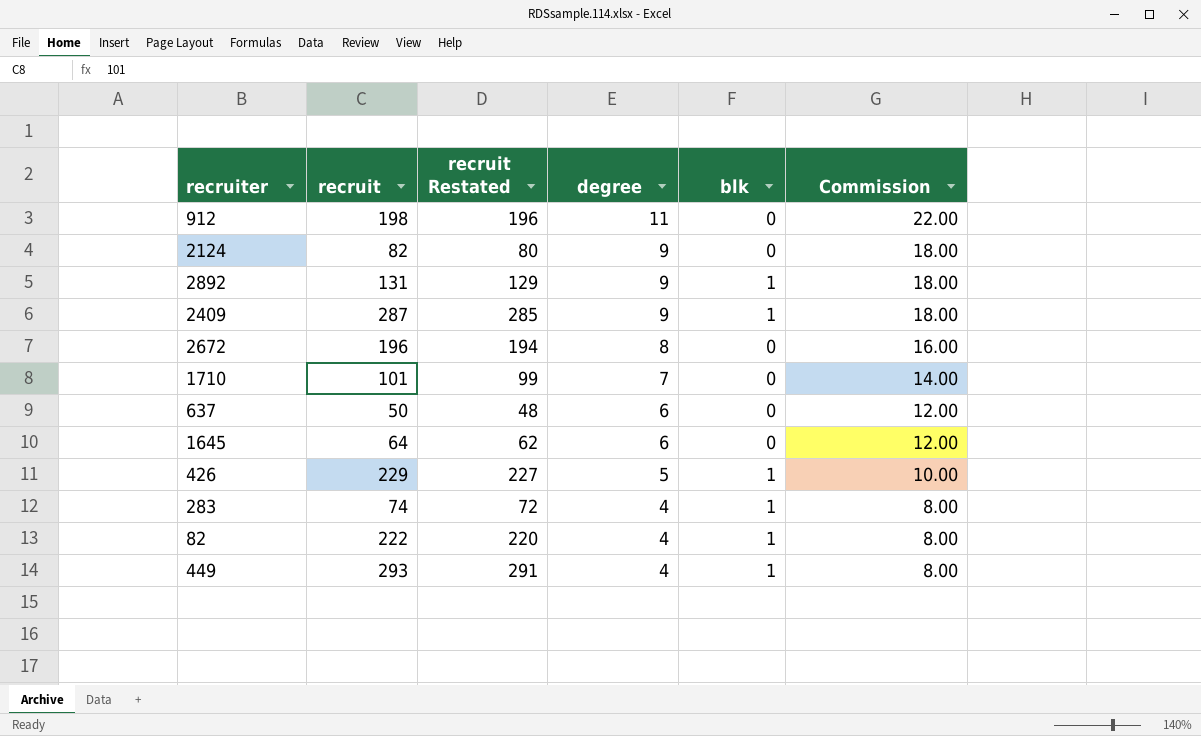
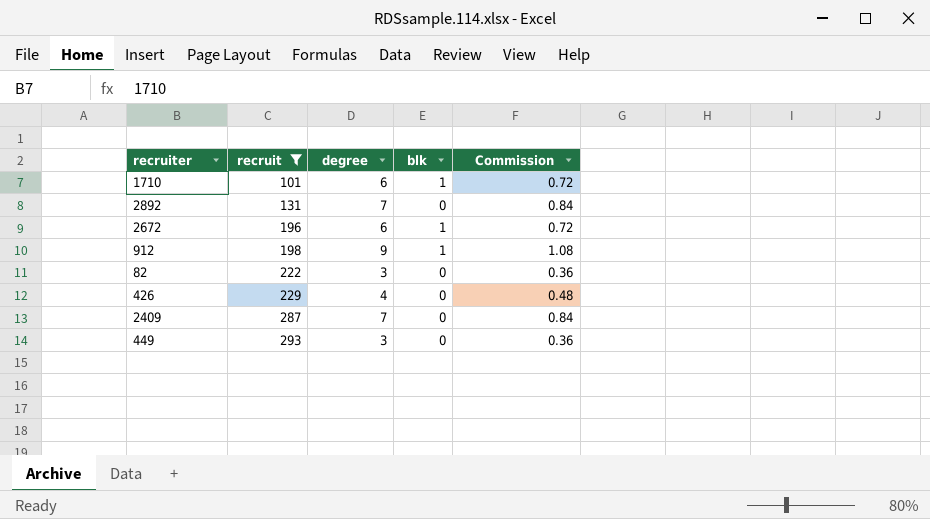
filter: none -> recruit >= 101
row order: degree descending -> recruit ascending
column recruit Restated | formula: [recruit] - 2 -> none
column Commission | formula: [degree] * 2 -> [degree] * 0.12
1710 | degree: 7 -> 6
1710 | blk: 0 -> 1
2892 | degree: 9 -> 7
2892 | blk: 1 -> 0
2672 | degree: 8 -> 6
2672 | blk: 0 -> 1
912 | degree: 11 -> 9
912 | blk: 0 -> 1
82 | degree: 4 -> 3
82 | blk: 1 -> 0
426 | degree: 5 -> 4
426 | blk: 1 -> 0
2409 | degree: 9 -> 7
2409 | blk: 1 -> 0
449 | degree: 4 -> 3
449 | blk: 1 -> 0

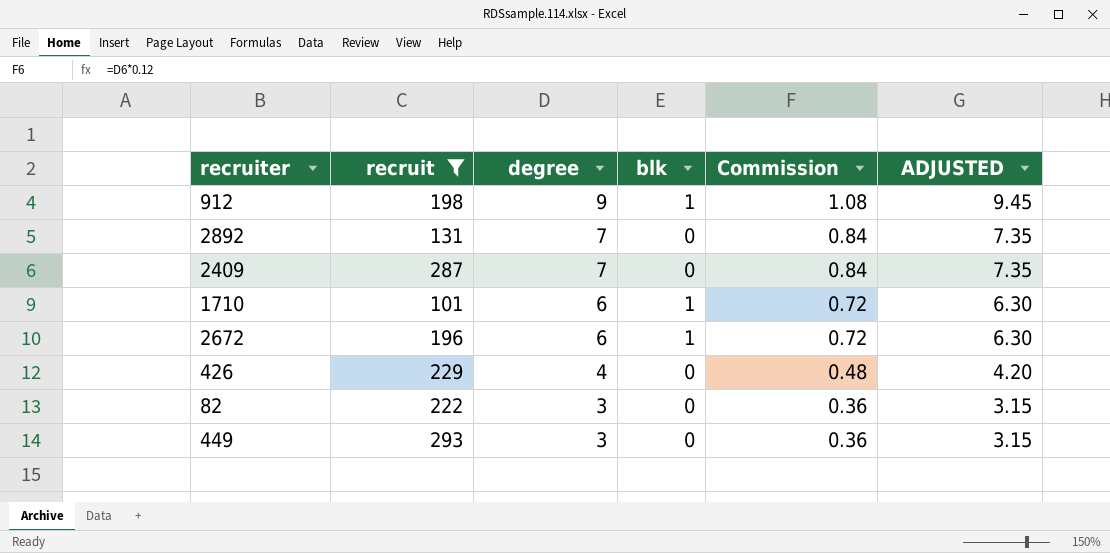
row order: recruit ascending -> degree descending
column ADJUSTED | formula: none -> [degree] * 1.05

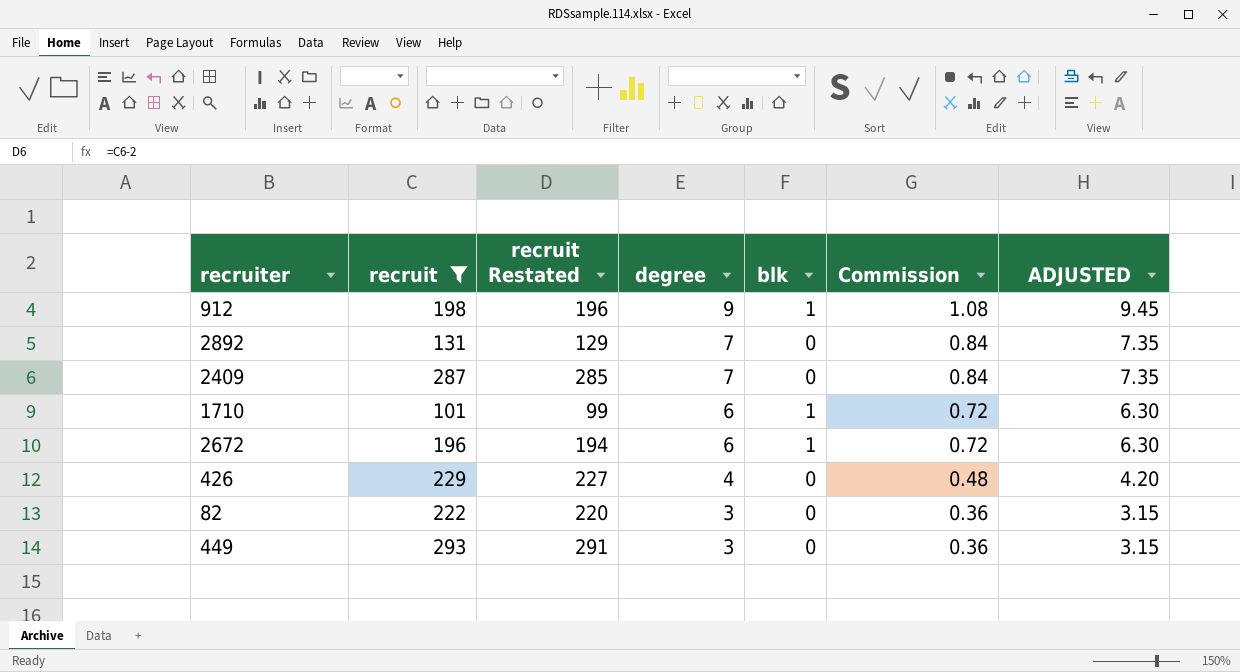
column recruit Restated | formula: none -> [recruit] - 2

